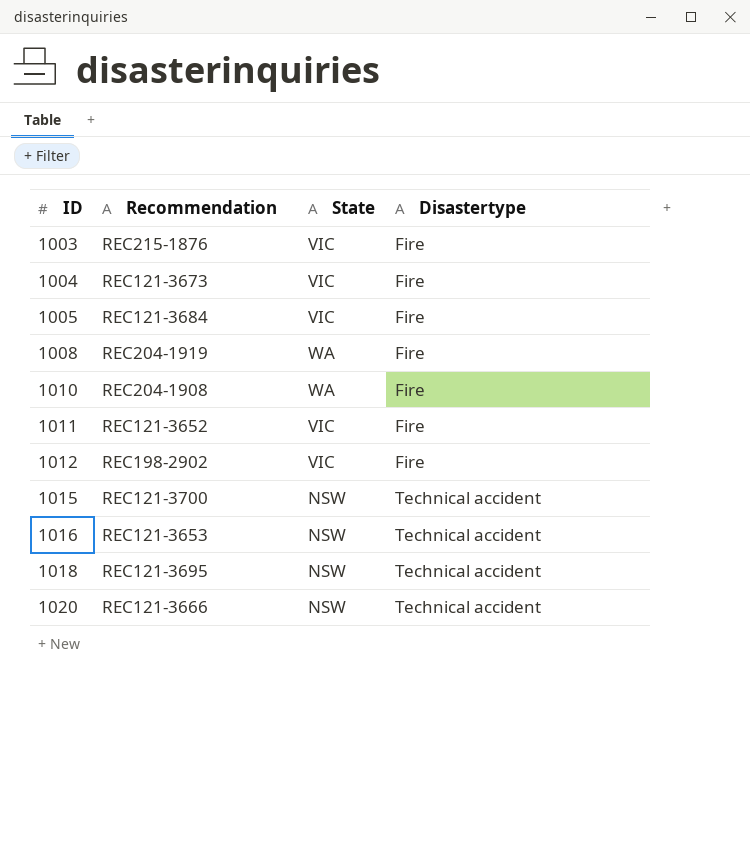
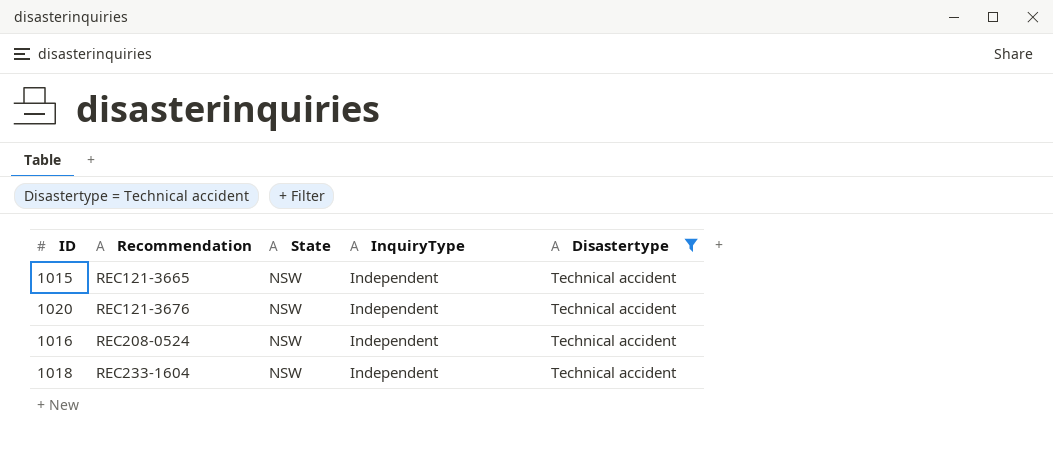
filter: none -> Disastertype = Technical accident
row order: ID ascending -> Recommendation ascending
column InquiryType | position: none -> 4
1015 | Recommendation: REC121-3700 -> REC121-3665
1020 | Recommendation: REC121-3666 -> REC121-3676
1016 | Recommendation: REC121-3653 -> REC208-0524
1018 | Recommendation: REC121-3695 -> REC233-1604

